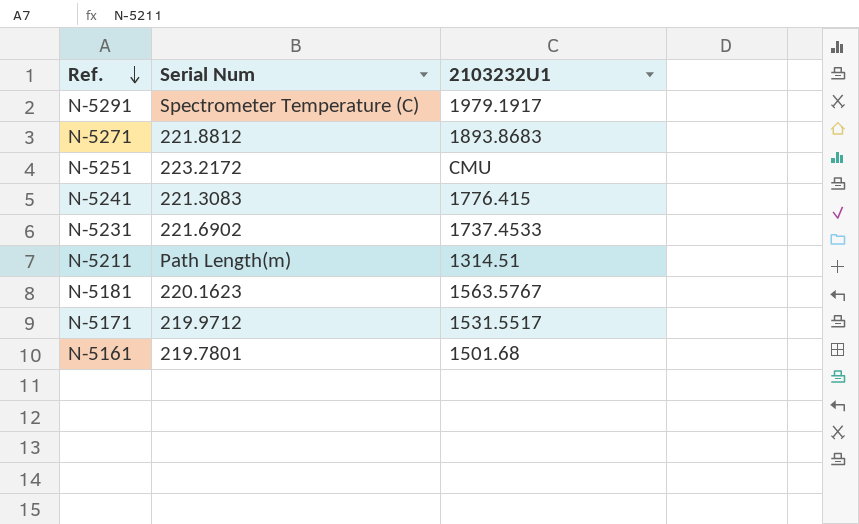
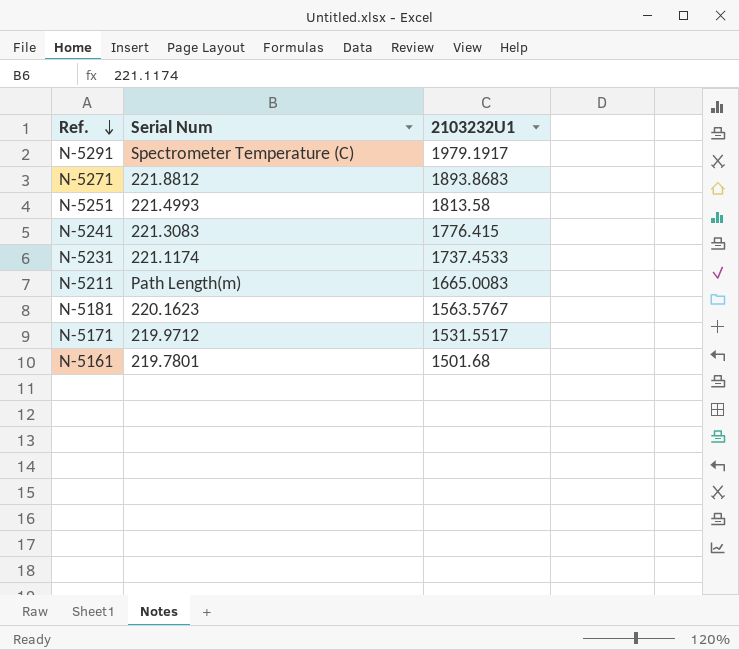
N-5251 | Serial Num: 223.2172 -> 221.4993
N-5251 | 2103232U1: CMU -> 1813.58
N-5231 | Serial Num: 221.6902 -> 221.1174
N-5211 | 2103232U1: 1314.51 -> 1665.0083

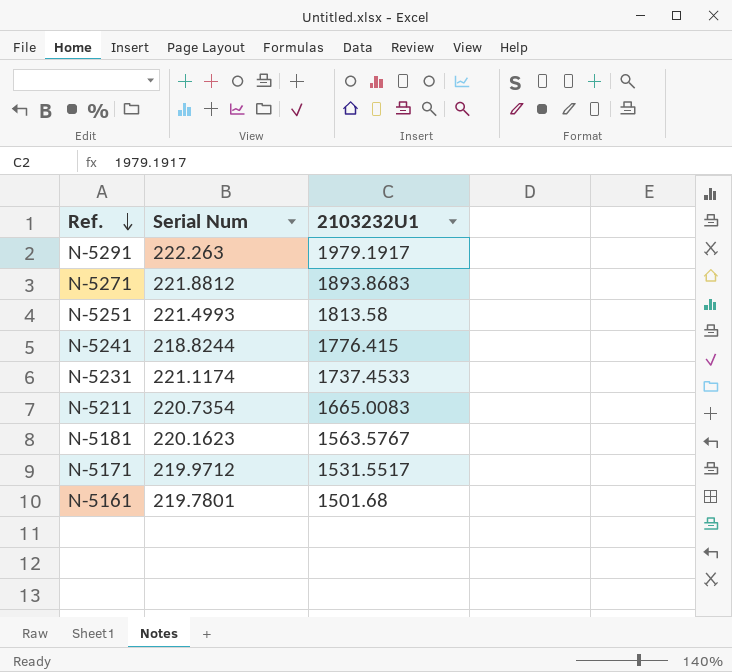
N-5291 | Serial Num: Spectrometer Temperature (C) -> 222.263
N-5241 | Serial Num: 221.3083 -> 218.8244
N-5211 | Serial Num: Path Length(m) -> 220.7354

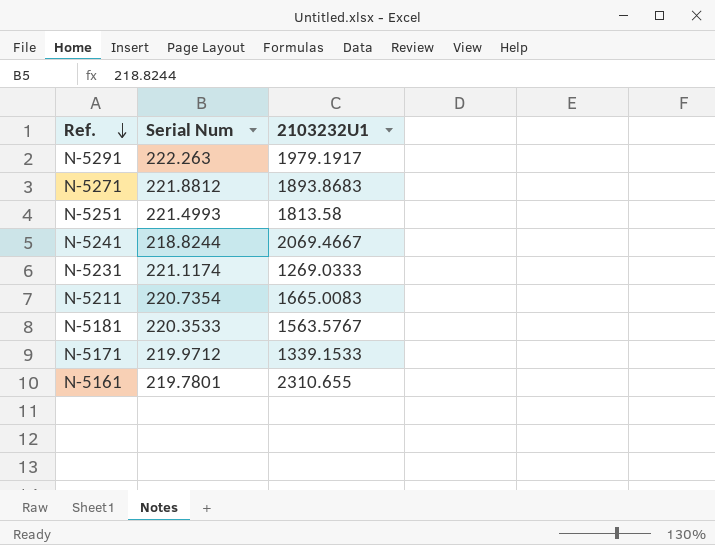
N-5241 | 2103232U1: 1776.415 -> 2069.4667
N-5231 | 2103232U1: 1737.4533 -> 1269.0333
N-5181 | Serial Num: 220.1623 -> 220.3533
N-5171 | 2103232U1: 1531.5517 -> 1339.1533
N-5161 | 2103232U1: 1501.68 -> 2310.655

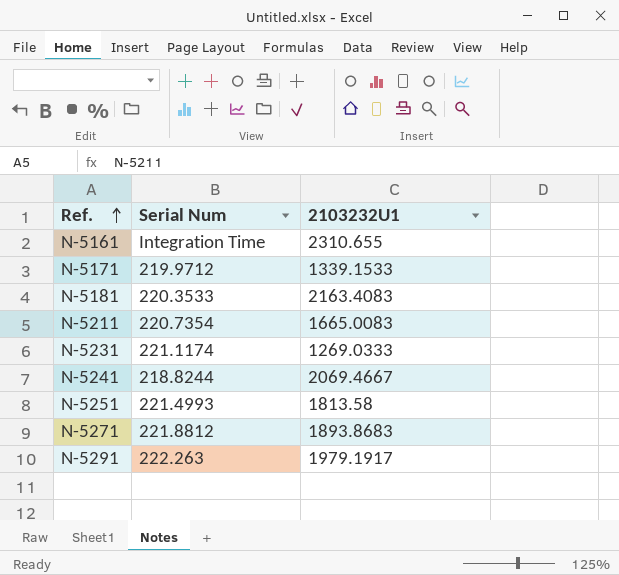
row order: Ref. descending -> Ref. ascending
N-5161 | Serial Num: 219.7801 -> Integration Time
N-5181 | 2103232U1: 1563.5767 -> 2163.4083

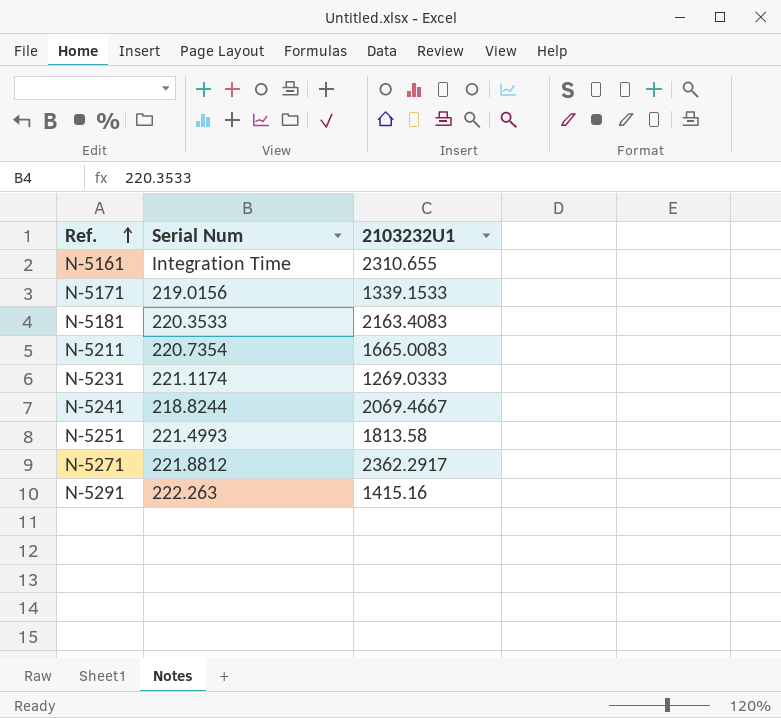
N-5171 | Serial Num: 219.9712 -> 219.0156
N-5271 | 2103232U1: 1893.8683 -> 2362.2917
N-5291 | 2103232U1: 1979.1917 -> 1415.16

